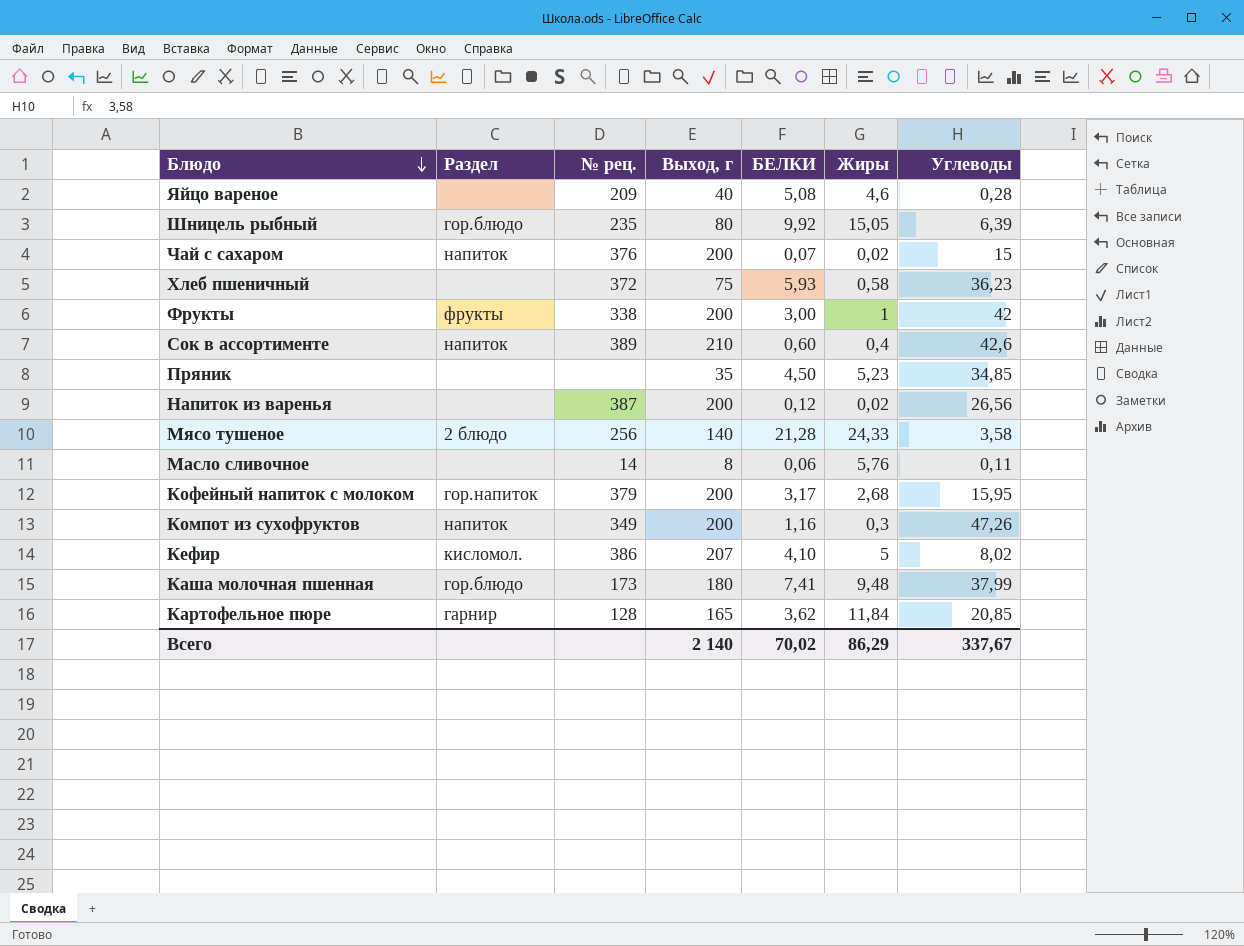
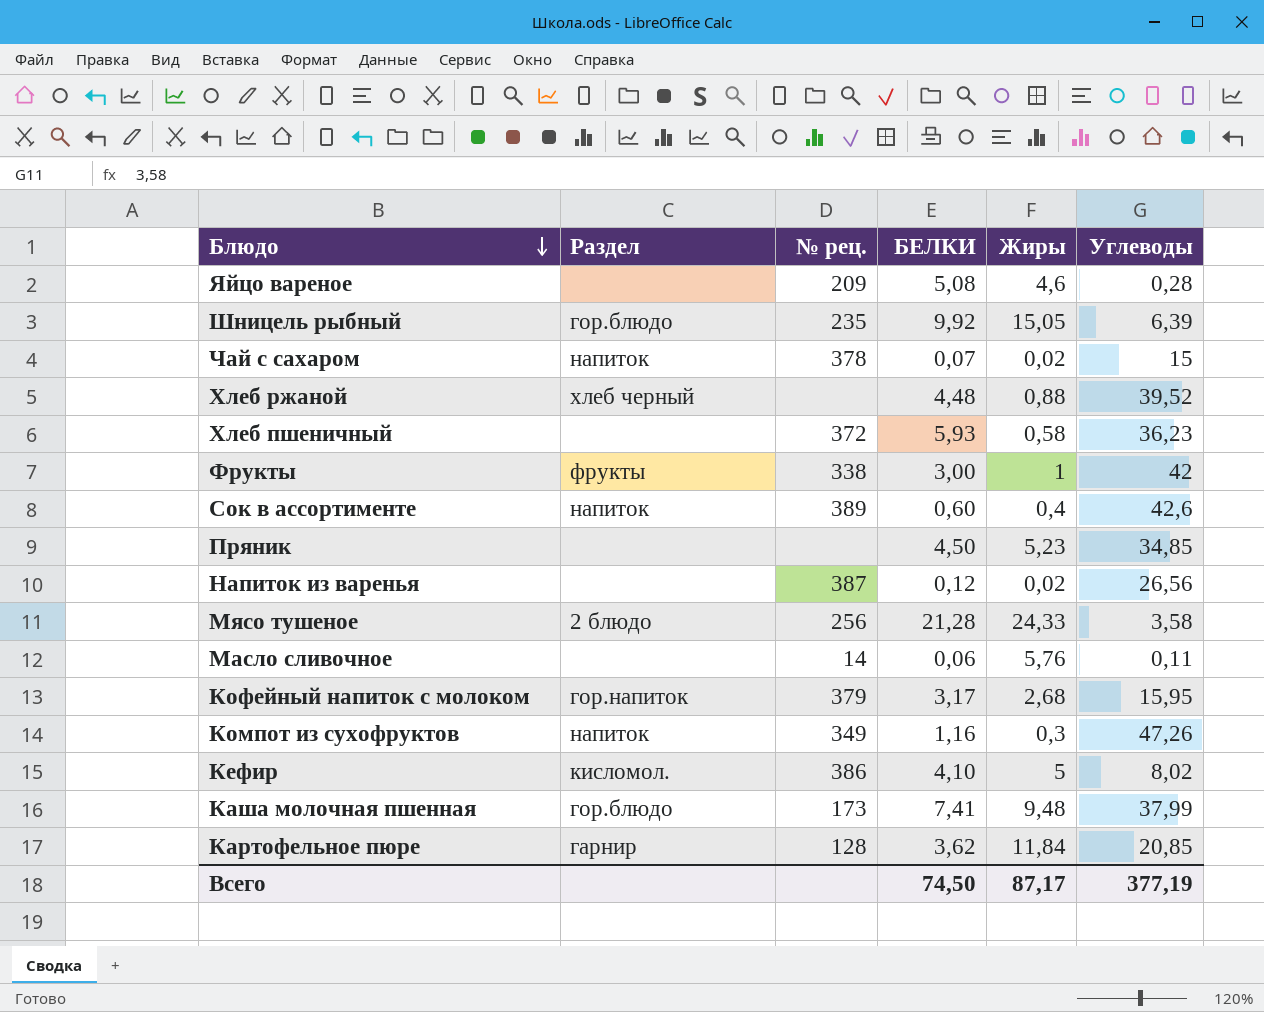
column Выход, г | position: 4 -> none
Чай с сахаром | № рец.: 376 -> 378
row Хлеб ржаной: none -> хлеб черный | none | 4,48 | 0,88 | 39,52
Всего | БЕЛКИ: 70,02 -> 74,50
Всего | Жиры: 86,29 -> 87,17
Всего | Углеводы: 337,67 -> 377,19

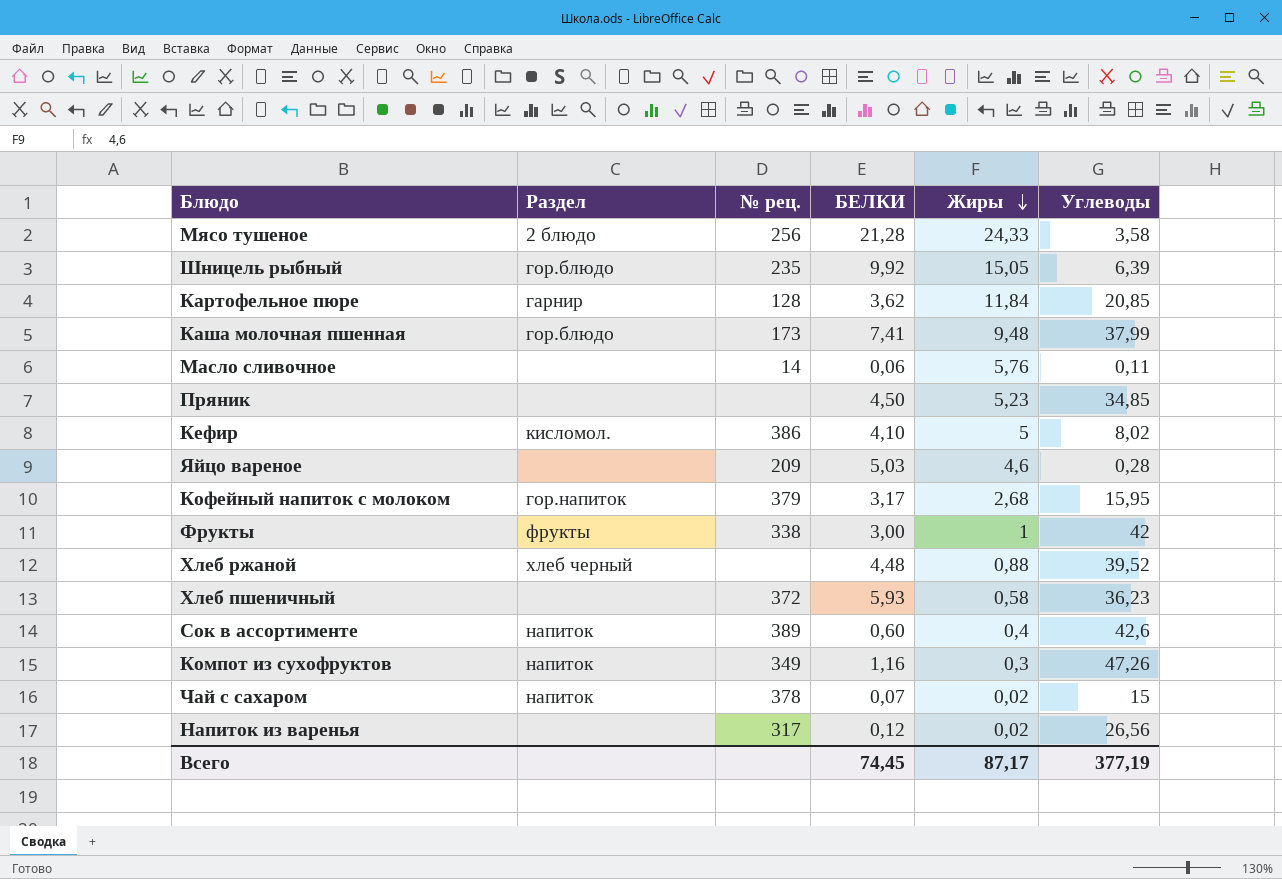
row order: Блюдо descending -> Жиры descending
Яйцо вареное | БЕЛКИ: 5,08 -> 5,03
Напиток из варенья | № рец.: 387 -> 317
Всего | БЕЛКИ: 74,50 -> 74,45

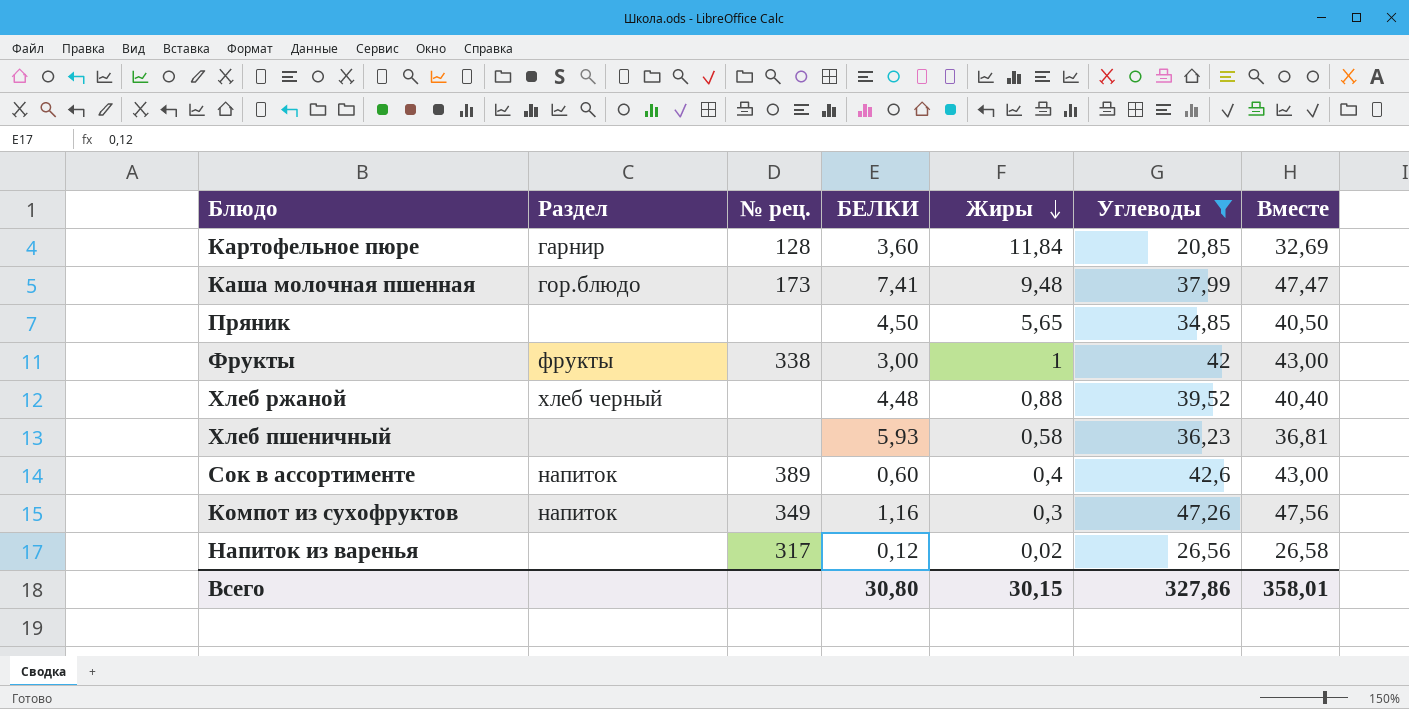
filter: none -> Углеводы >= 20,85
column Вместе | formula: none -> [Жиры] + [Углеводы]
Картофельное пюре | БЕЛКИ: 3,62 -> 3,60
Пряник | Жиры: 5,23 -> 5,65
Хлеб пшеничный | № рец.: 372 -> none
Всего | БЕЛКИ: 74,45 -> 30,80
Всего | Жиры: 87,17 -> 30,15
Всего | Углеводы: 377,19 -> 327,86

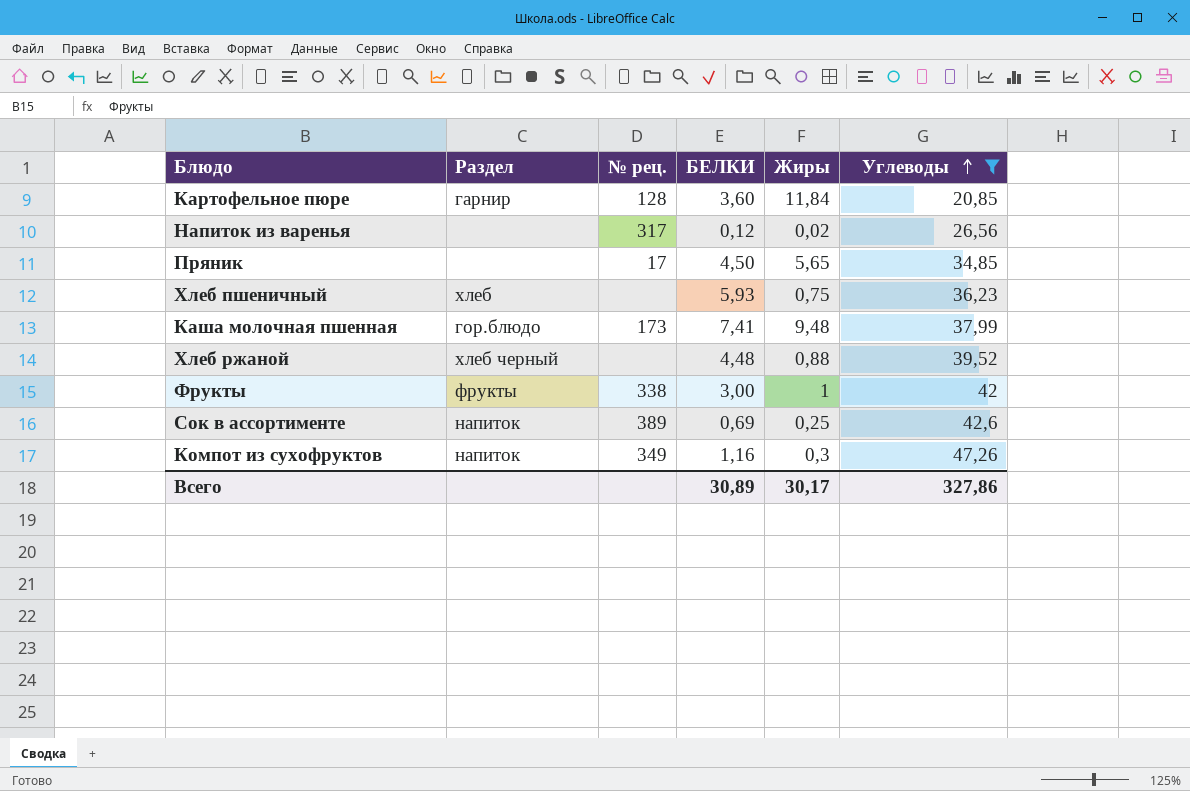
row order: Жиры descending -> Углеводы ascending
column Вместе | formula: [Жиры] + [Углеводы] -> none
Пряник | № рец.: none -> 17
Хлеб пшеничный | Раздел: none -> хлеб
Хлеб пшеничный | Жиры: 0,58 -> 0,75
Сок в ассортименте | БЕЛКИ: 0,60 -> 0,69
Сок в ассортименте | Жиры: 0,4 -> 0,25
Всего | БЕЛКИ: 30,80 -> 30,89
Всего | Жиры: 30,15 -> 30,17

